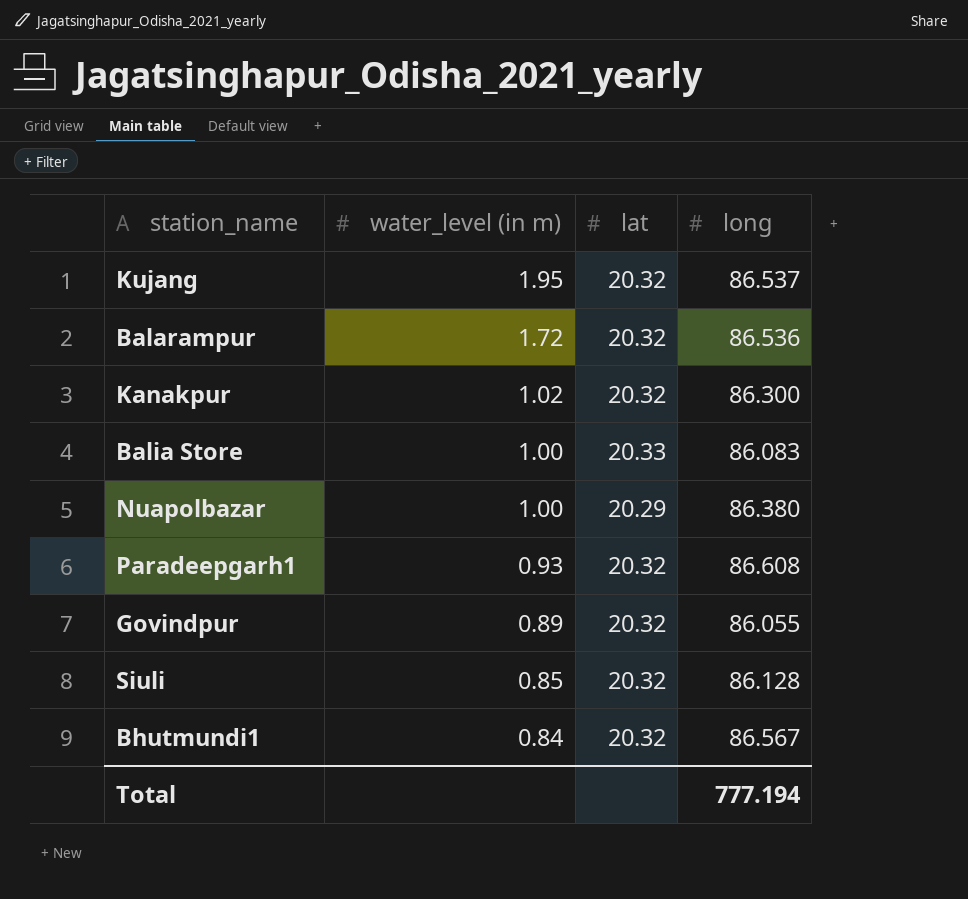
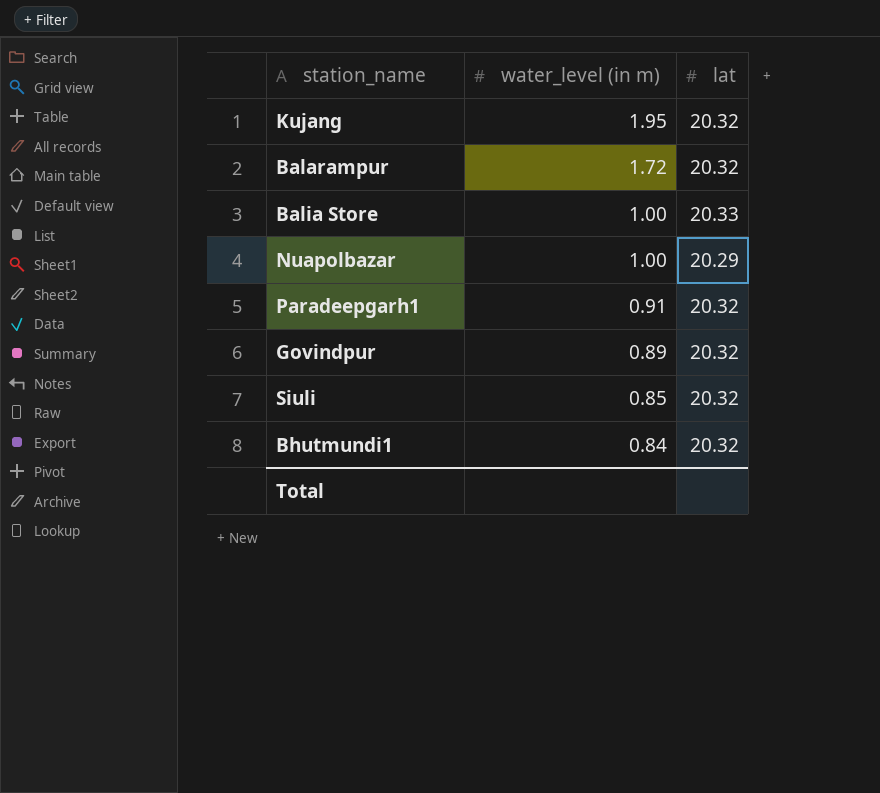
column long | position: 4 -> none
row Kanakpur: 1.02 | 20.32 | 86.300 -> none
Paradeepgarh1 | water_level (in m): 0.93 -> 0.91

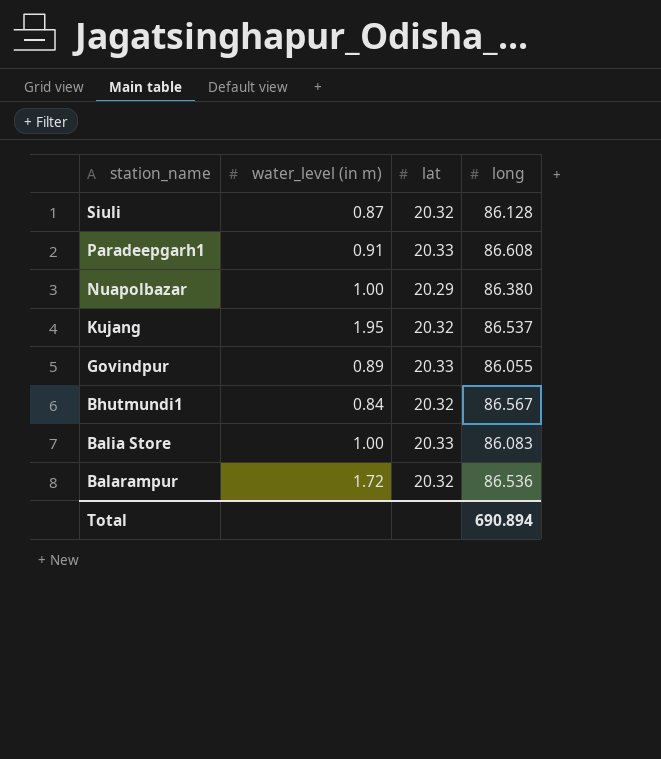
row order: water_level (in m) descending -> station_name descending
column long | position: none -> 4
Siuli | water_level (in m): 0.85 -> 0.87
Paradeepgarh1 | lat: 20.32 -> 20.33
Govindpur | lat: 20.32 -> 20.33

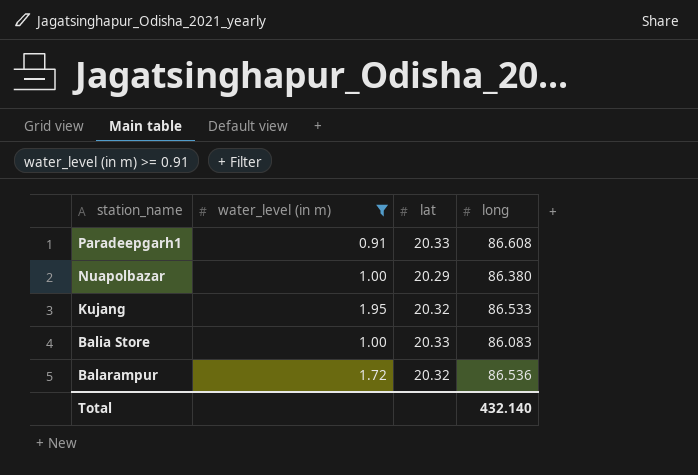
filter: none -> water_level (in m) >= 0.91
Kujang | long: 86.537 -> 86.533
Total | long: 690.894 -> 432.140

